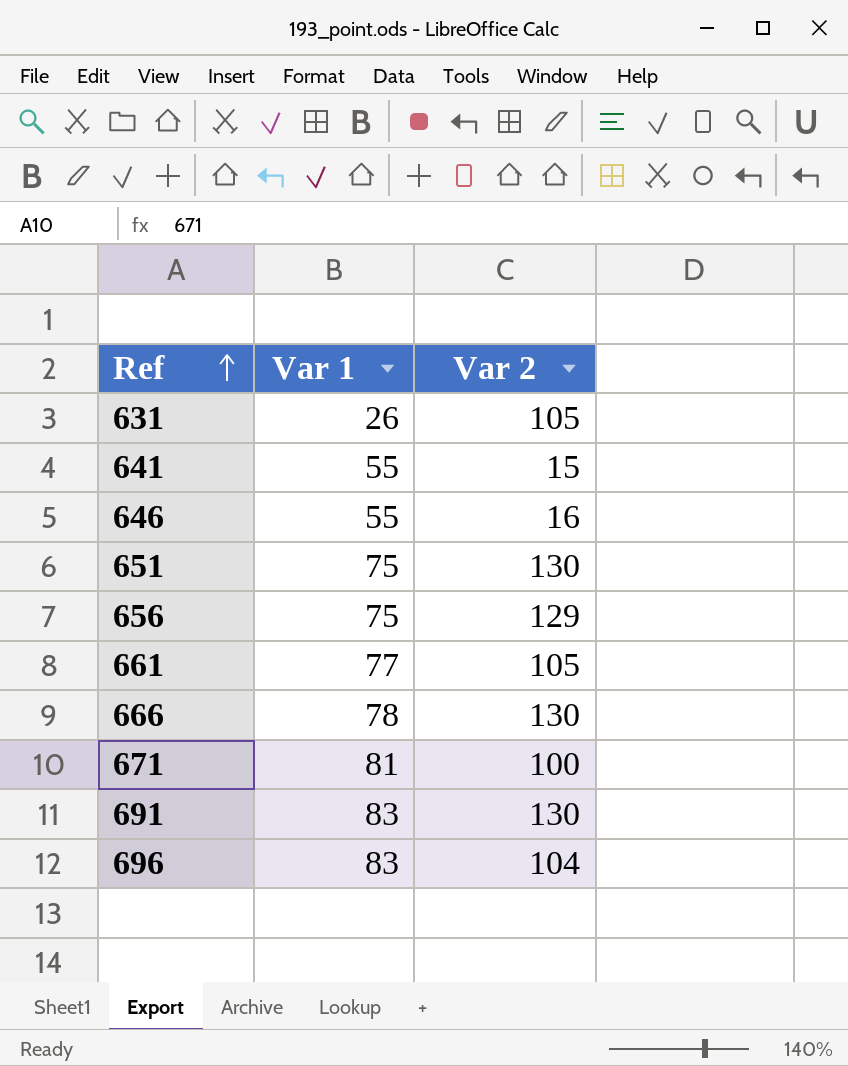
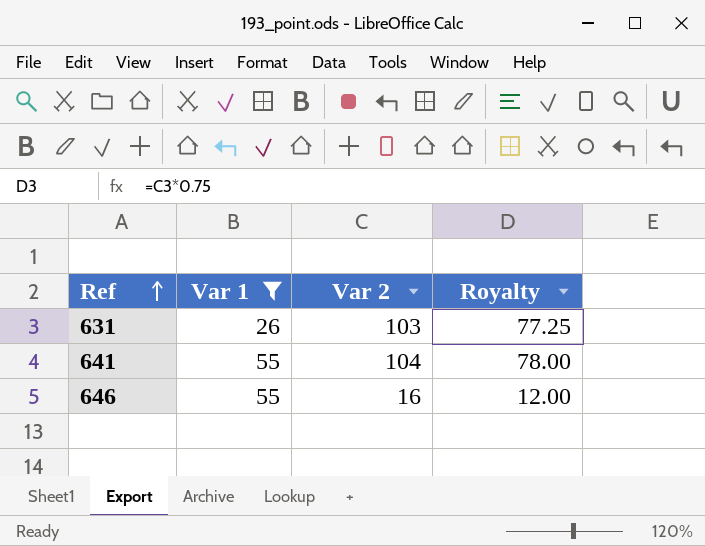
filter: none -> Var 1 <= 55
column Royalty | formula: none -> [Var 2] * 0.75
631 | Var 2: 105 -> 103
641 | Var 2: 15 -> 104

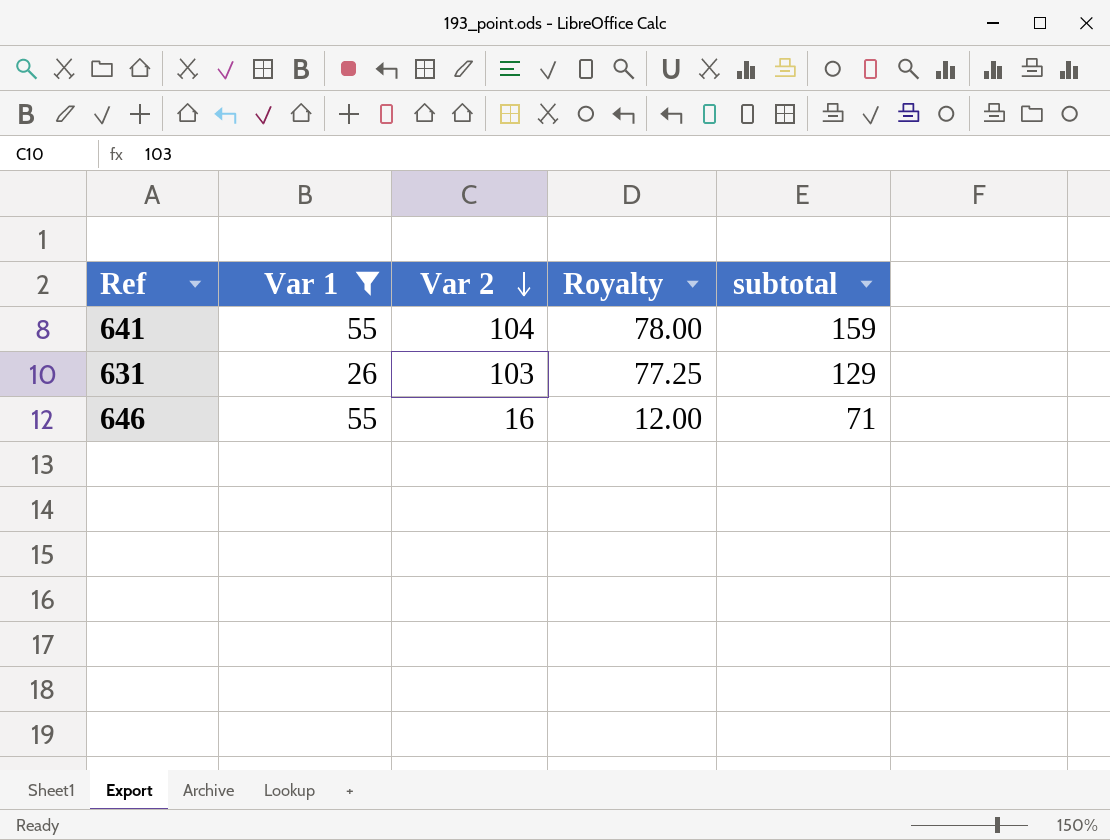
row order: Ref ascending -> Var 2 descending
column subtotal | formula: none -> [Var 1] + [Var 2]

